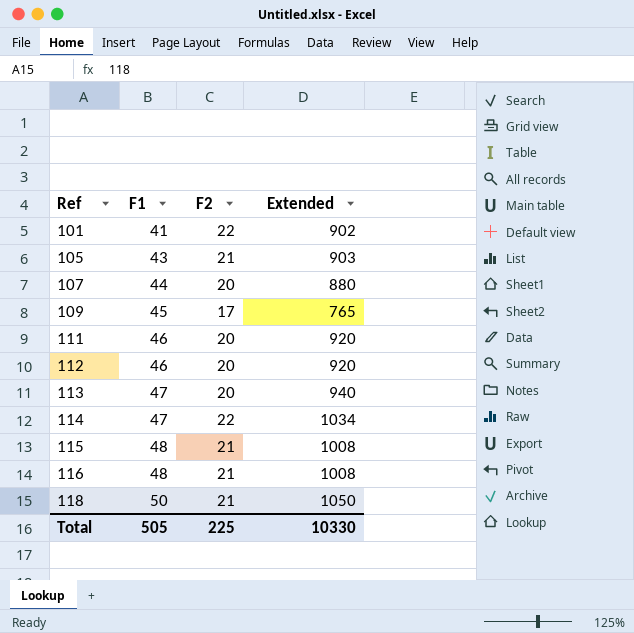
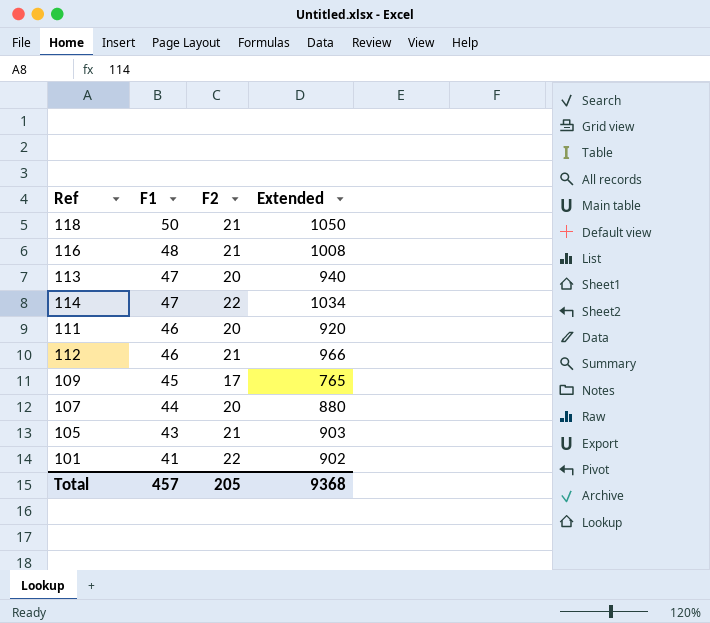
row order: Ref ascending -> F1 descending
row 115: 48 | 21 | 1008 -> none
112 | F2: 20 -> 21
112 | Extended: 920 -> 966
Total | F1: 505 -> 457
Total | F2: 225 -> 205
Total | Extended: 10330 -> 9368

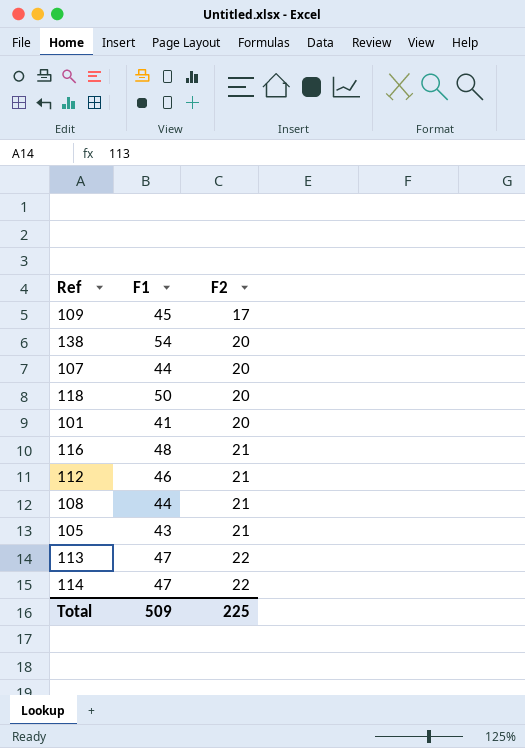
row order: F1 descending -> F2 ascending
column Extended | formula: [F1] * [F2] -> none
row 111: 46 | 20 | 920 -> none
row 138: none -> 54 | 20
118 | F2: 21 -> 20
101 | F2: 22 -> 20
row 108: none -> 44 | 21
113 | F2: 20 -> 22
Total | F1: 457 -> 509
Total | F2: 205 -> 225

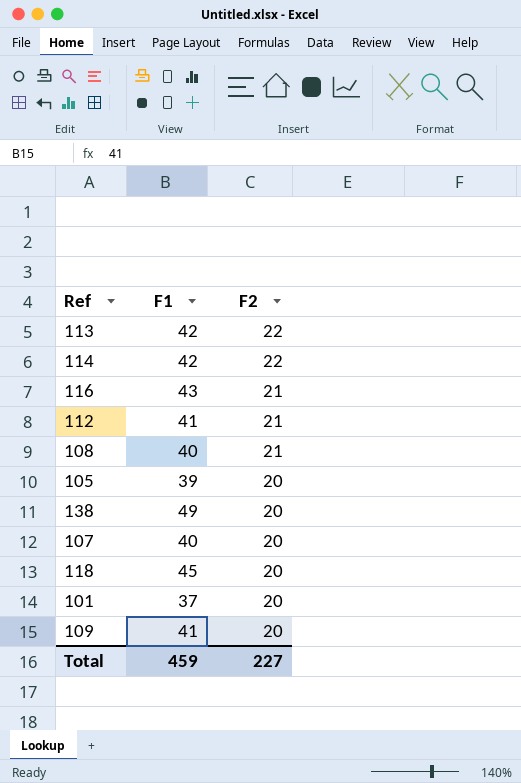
row order: F2 ascending -> F2 descending
113 | F1: 47 -> 42
114 | F1: 47 -> 42
116 | F1: 48 -> 43
112 | F1: 46 -> 41
108 | F1: 44 -> 40
105 | F1: 43 -> 39
105 | F2: 21 -> 20
138 | F1: 54 -> 49
107 | F1: 44 -> 40
118 | F1: 50 -> 45
101 | F1: 41 -> 37
109 | F1: 45 -> 41
109 | F2: 17 -> 20
Total | F1: 509 -> 459
Total | F2: 225 -> 227

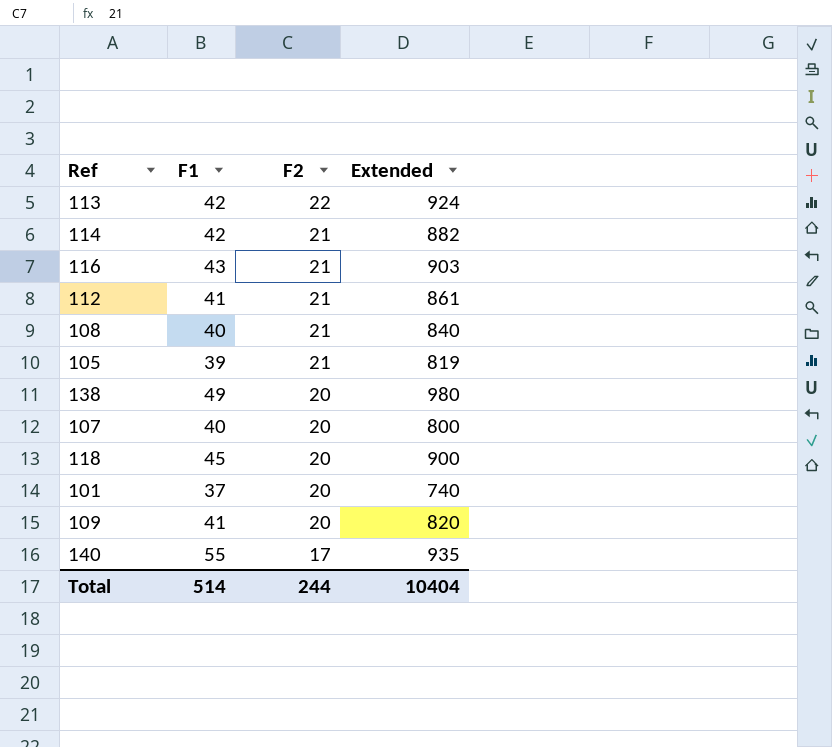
column Extended | formula: none -> [F1] * [F2]
114 | F2: 22 -> 21
105 | F2: 20 -> 21
row 140: none -> 55 | 17 | 935
Total | F1: 459 -> 514
Total | F2: 227 -> 244

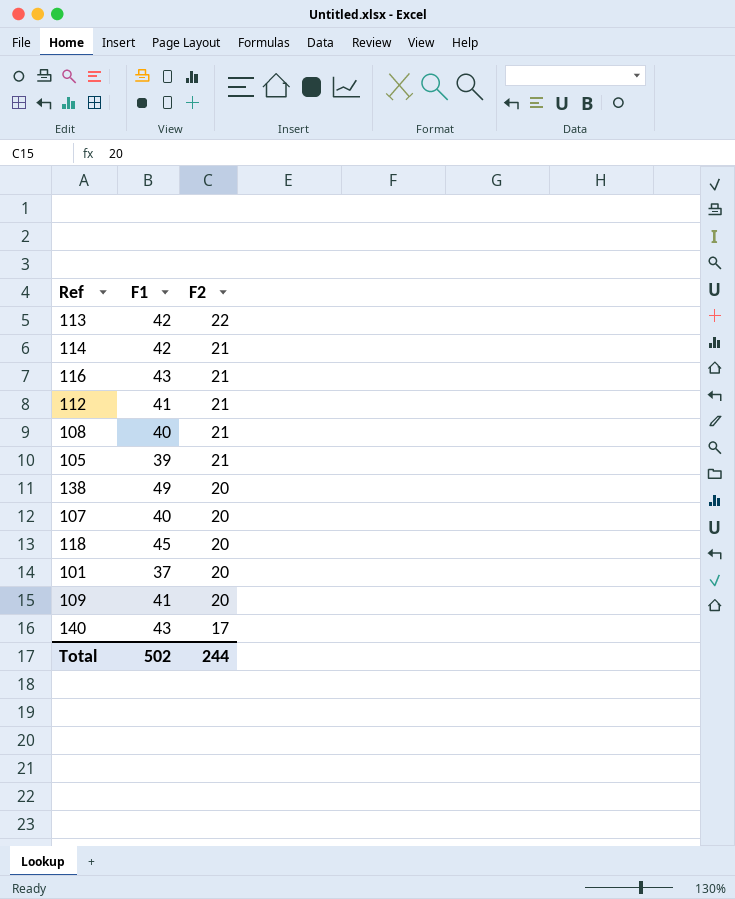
column Extended | formula: [F1] * [F2] -> none
140 | F1: 55 -> 43
Total | F1: 514 -> 502

